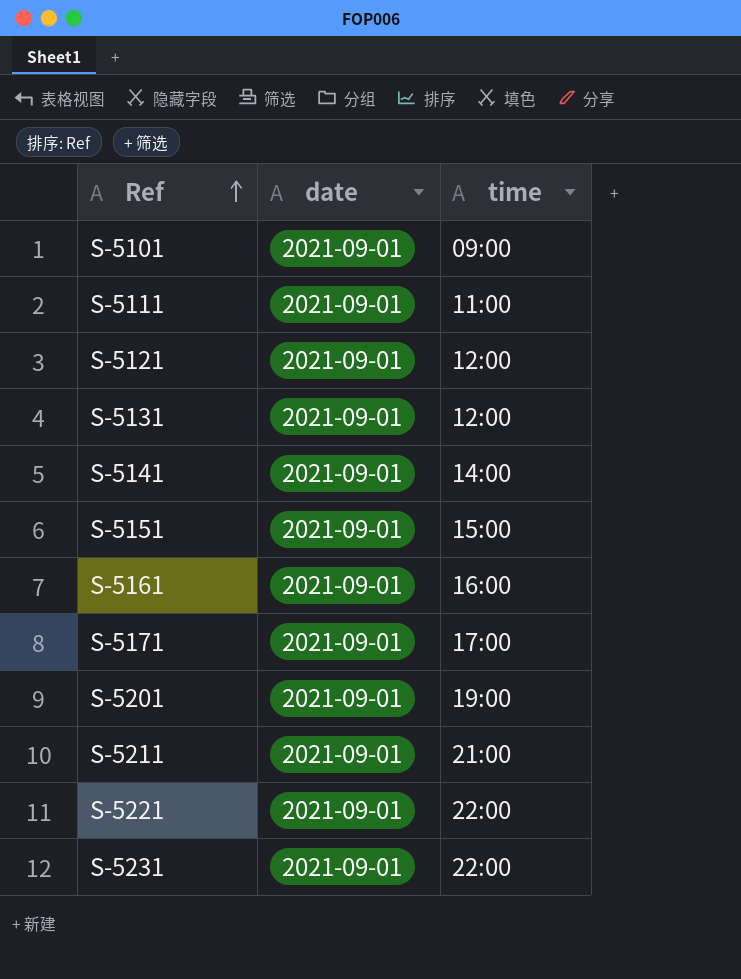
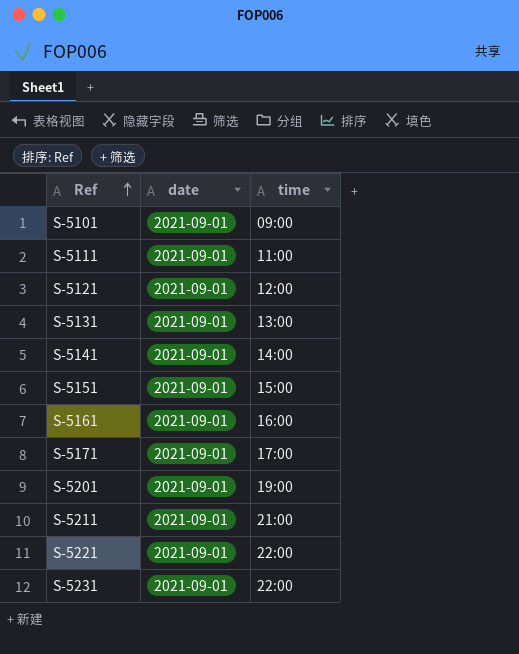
S-5131 | time: 12:00 -> 13:00

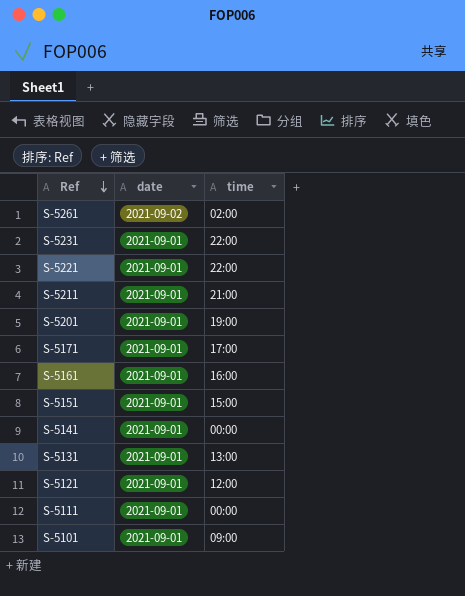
row order: Ref ascending -> Ref descending
row S-5261: none -> 2021-09-02 | 02:00
S-5141 | time: 14:00 -> 00:00
S-5111 | time: 11:00 -> 00:00

